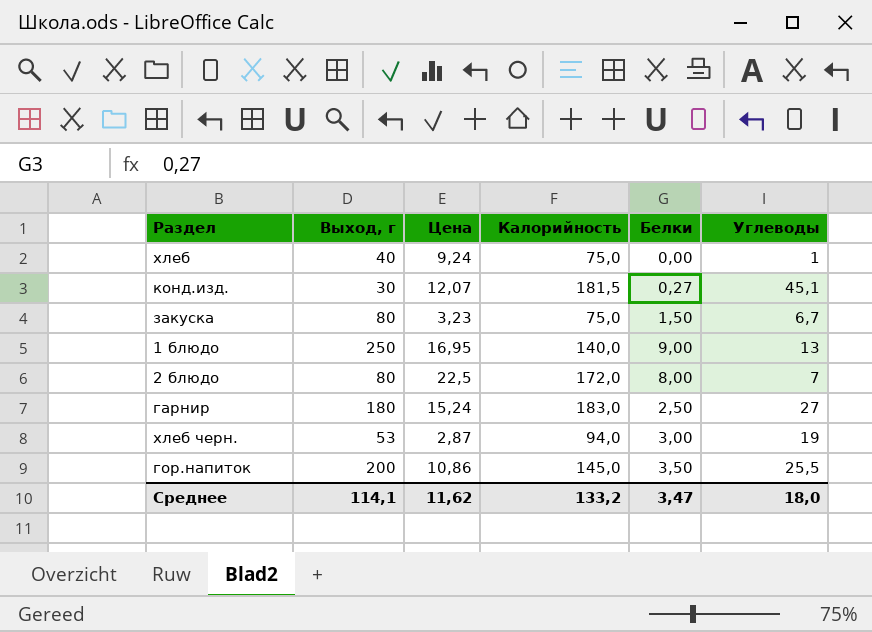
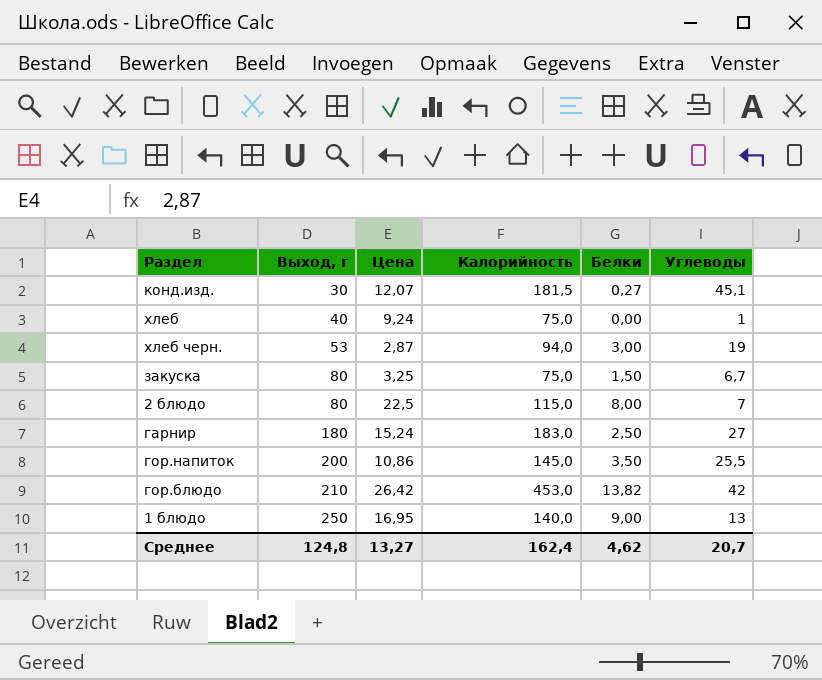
row order: none -> Выход, г ascending
закуска | Цена: 3,23 -> 3,25
2 блюдо | Калорийность: 172,0 -> 115,0
row гор.блюдо: none -> 210 | 26,42 | 453,0 | 13,82 | 42
Среднее | Выход, г: 114,1 -> 124,8
Среднее | Цена: 11,62 -> 13,27
Среднее | Калорийность: 133,2 -> 162,4
Среднее | Белки: 3,47 -> 4,62
Среднее | Углеводы: 18,0 -> 20,7

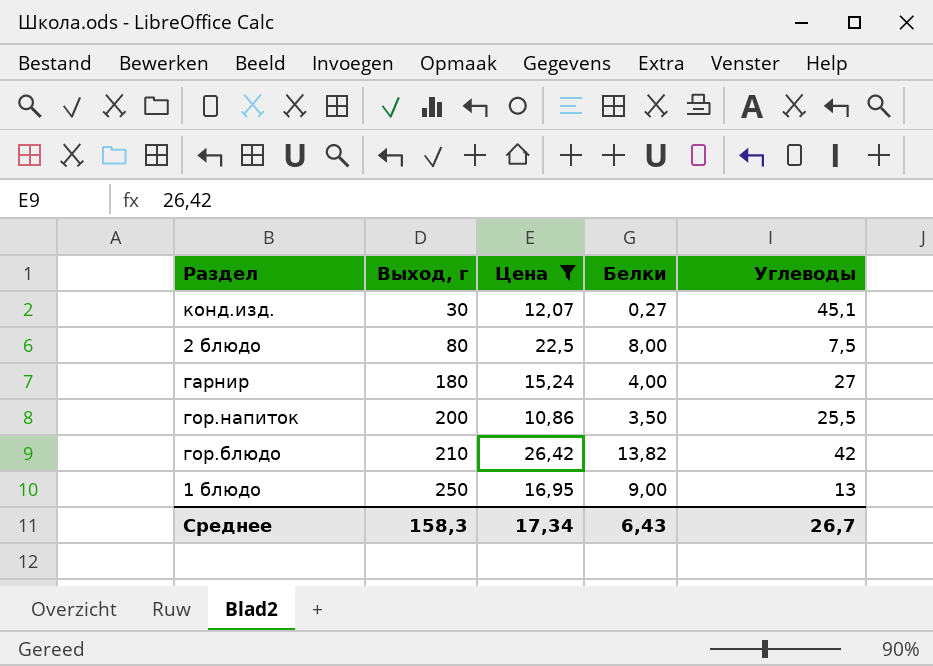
filter: none -> Цена >= 10,86
column Калорийность | position: 4 -> none
2 блюдо | Углеводы: 7 -> 7,5
гарнир | Белки: 2,50 -> 4,00
Среднее | Выход, г: 124,8 -> 158,3
Среднее | Цена: 13,27 -> 17,34
Среднее | Белки: 4,62 -> 6,43
Среднее | Углеводы: 20,7 -> 26,7

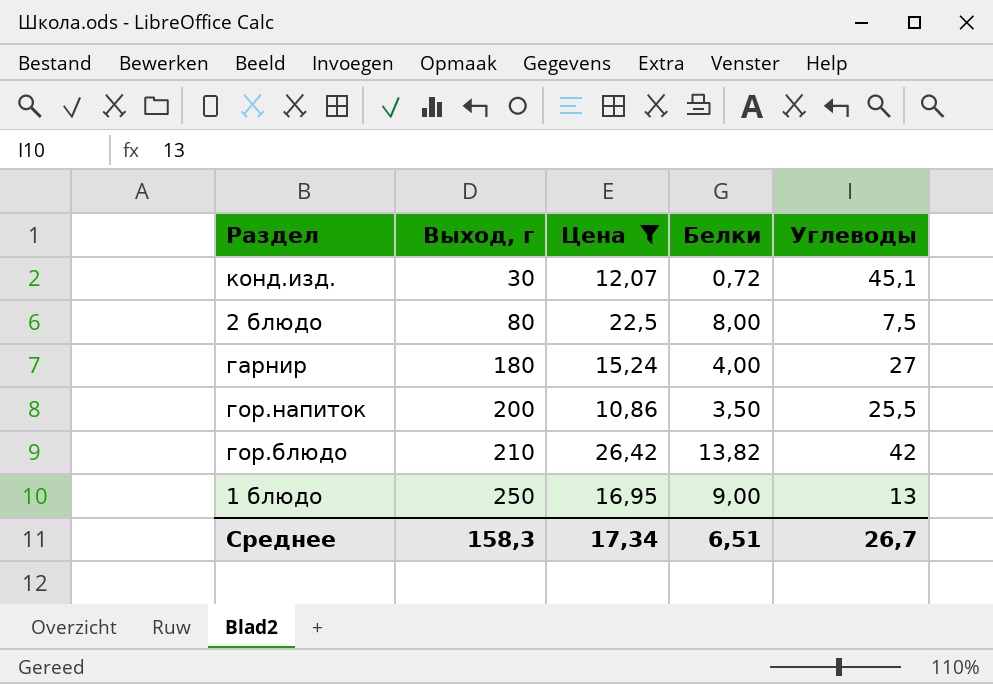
конд.изд. | Белки: 0,27 -> 0,72
Среднее | Белки: 6,43 -> 6,51

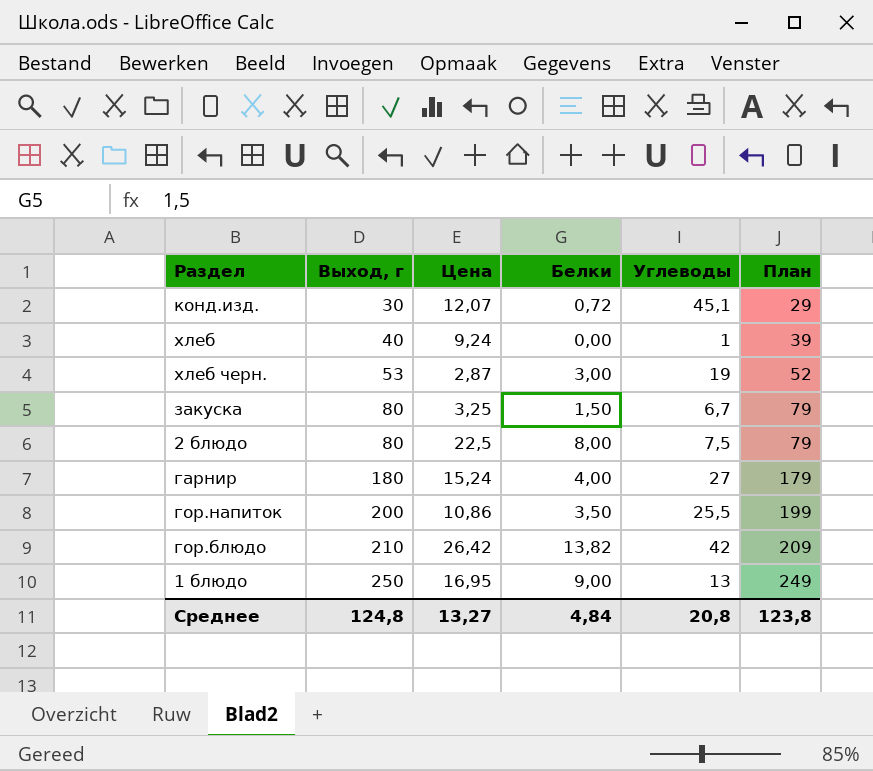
filter: Цена >= 10,86 -> none
column План | formula: none -> [Выход, г] - 1
Среднее | Выход, г: 158,3 -> 124,8
Среднее | Цена: 17,34 -> 13,27
Среднее | Белки: 6,51 -> 4,84
Среднее | Углеводы: 26,7 -> 20,8

